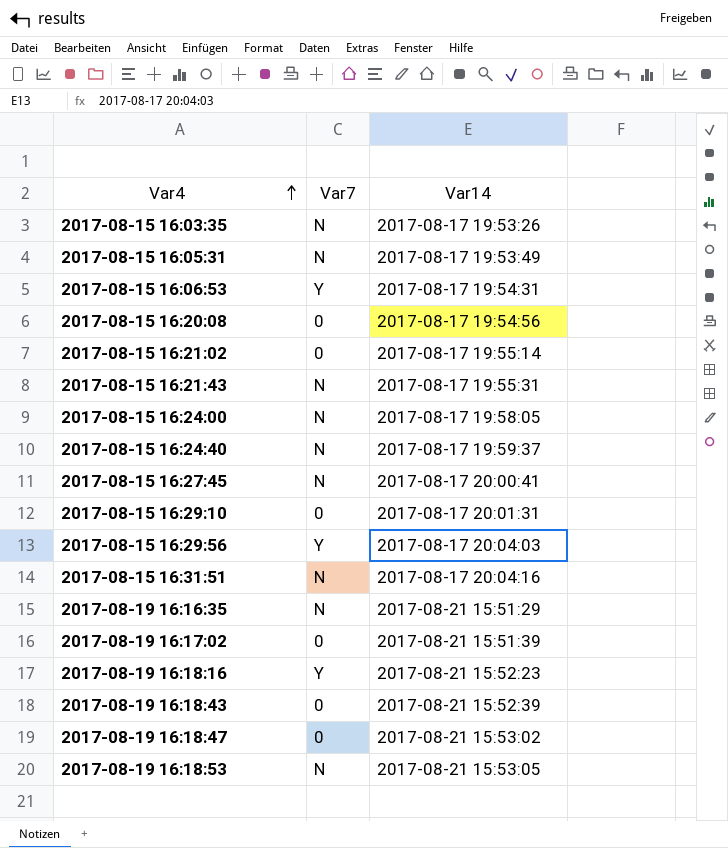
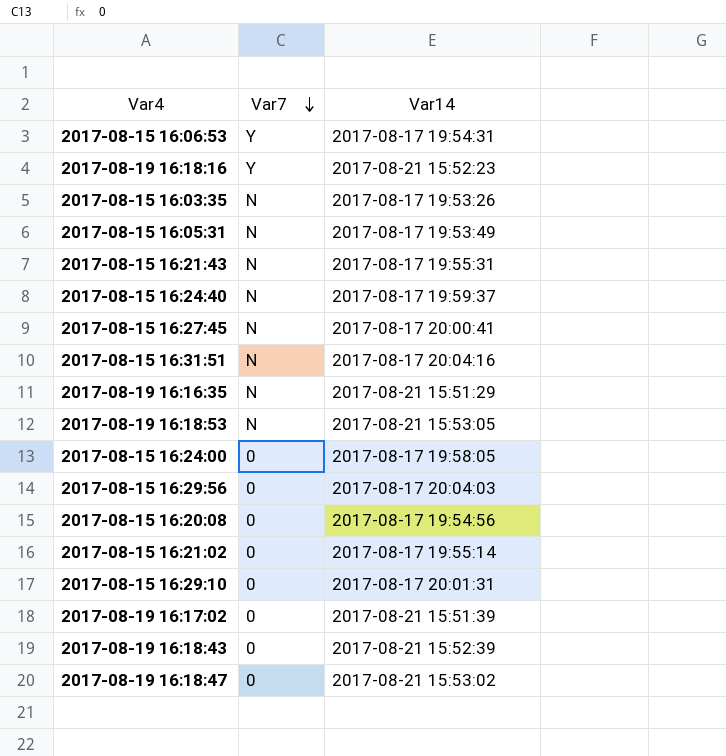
row order: Var4 ascending -> Var7 descending
2017-08-15 16:24:00 | Var7: N -> 0
2017-08-15 16:29:56 | Var7: Y -> 0

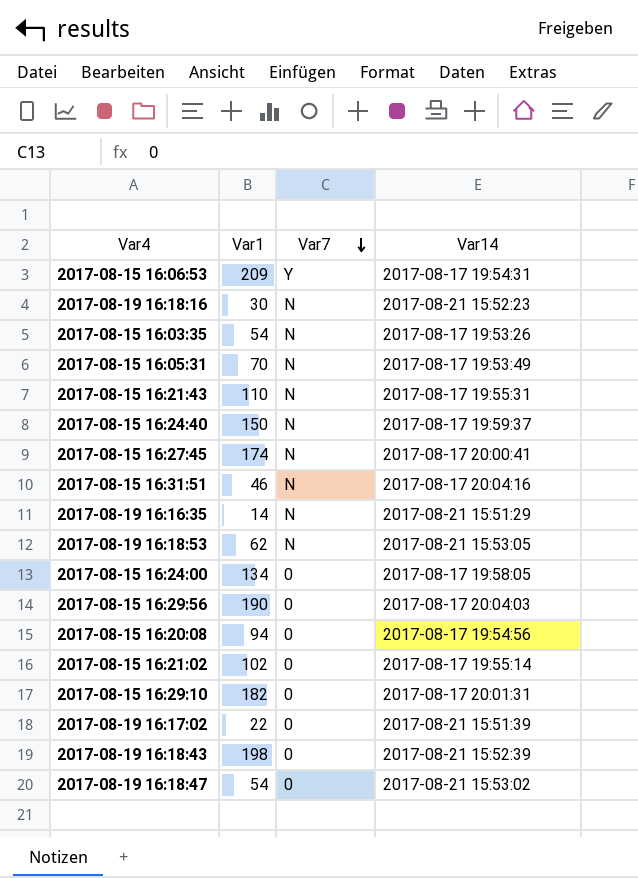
column Var1 | position: none -> 2
2017-08-19 16:18:16 | Var7: Y -> N

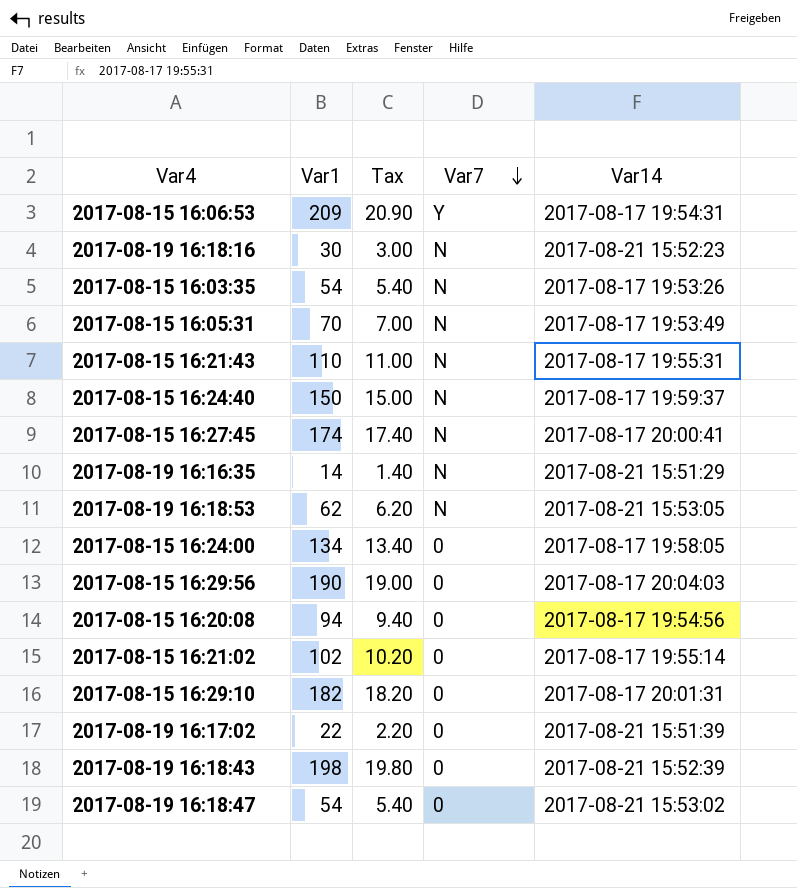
column Tax | formula: none -> [Var1] * 0.1
row 2017-08-15 16:31:51: 46 | N | 2017-08-17 20:04:16 -> none

